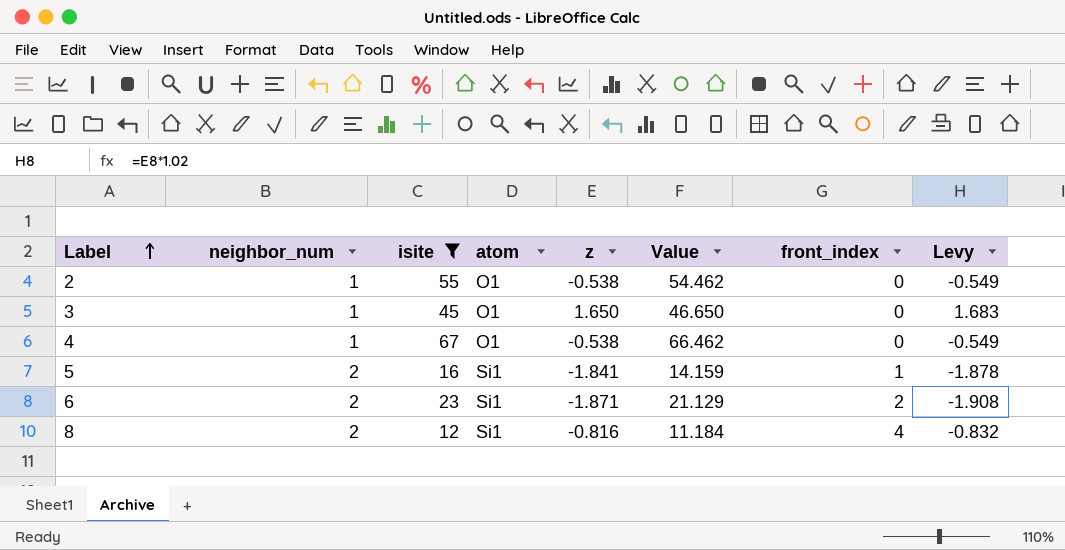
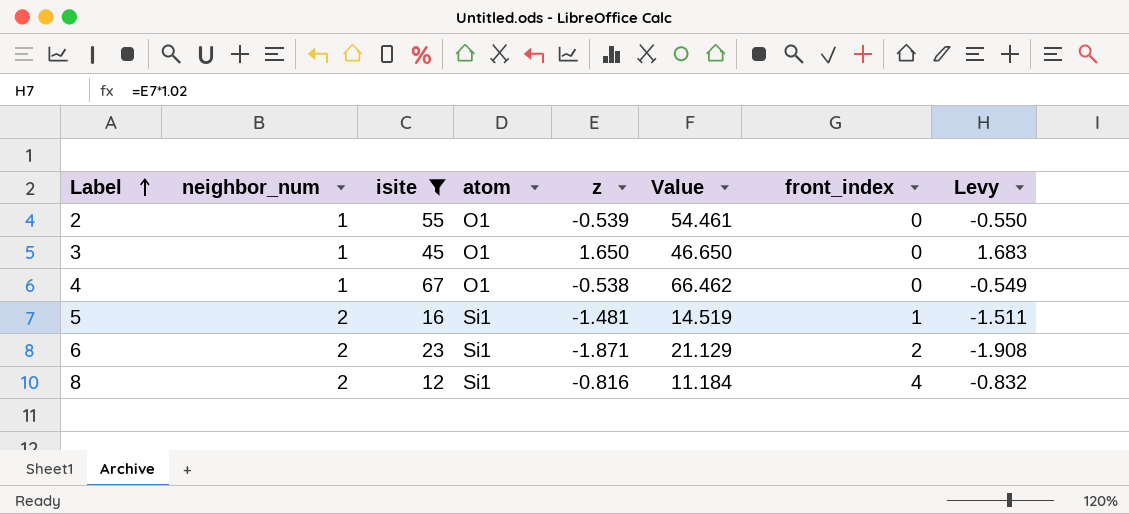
2 | z: -0.538 -> -0.539
2 | Value: 54.462 -> 54.461
2 | Levy: -0.549 -> -0.550
5 | z: -1.841 -> -1.481
5 | Value: 14.159 -> 14.519
5 | Levy: -1.878 -> -1.511

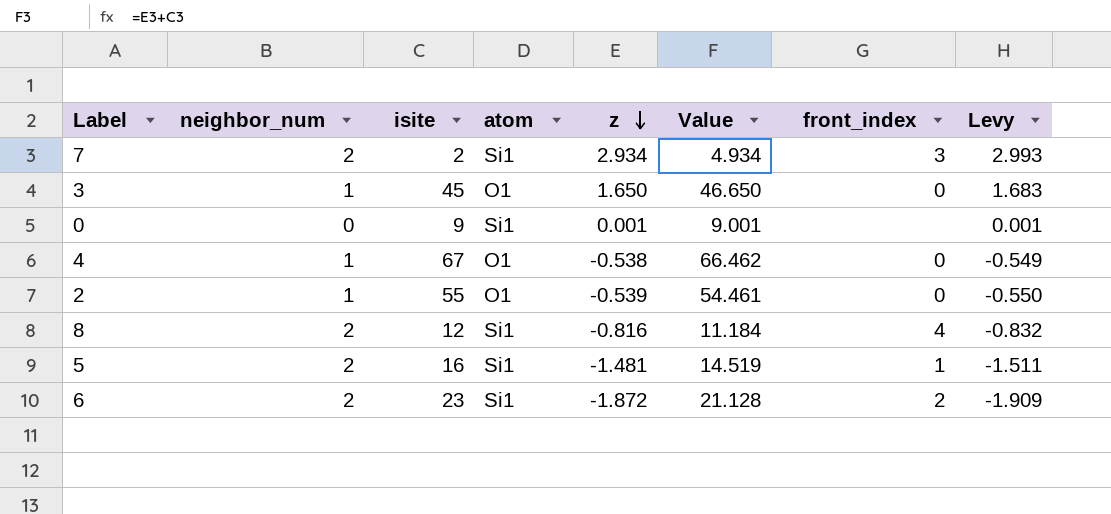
filter: isite >= 12 -> none
row order: Label ascending -> z descending
6 | z: -1.871 -> -1.872
6 | Value: 21.129 -> 21.128
6 | Levy: -1.908 -> -1.909

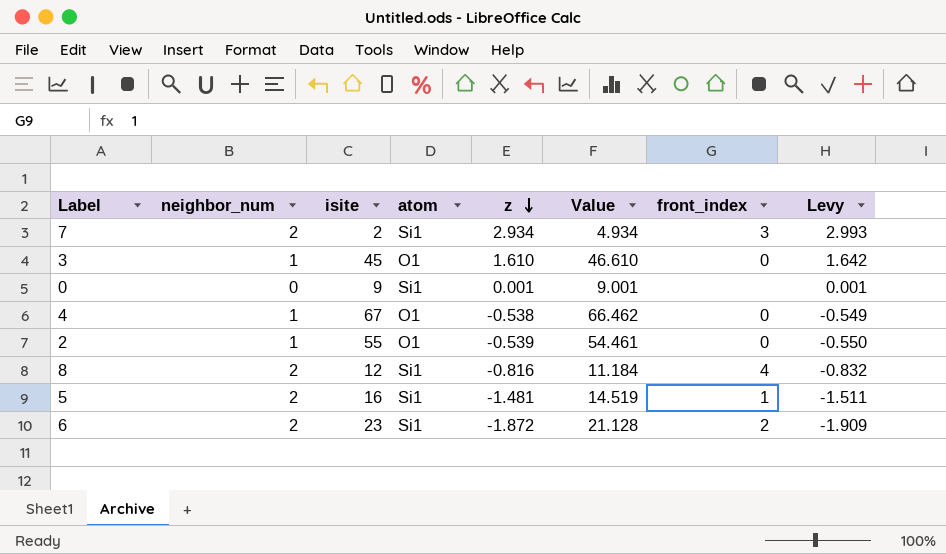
3 | z: 1.650 -> 1.610
3 | Value: 46.650 -> 46.610
3 | Levy: 1.683 -> 1.642

